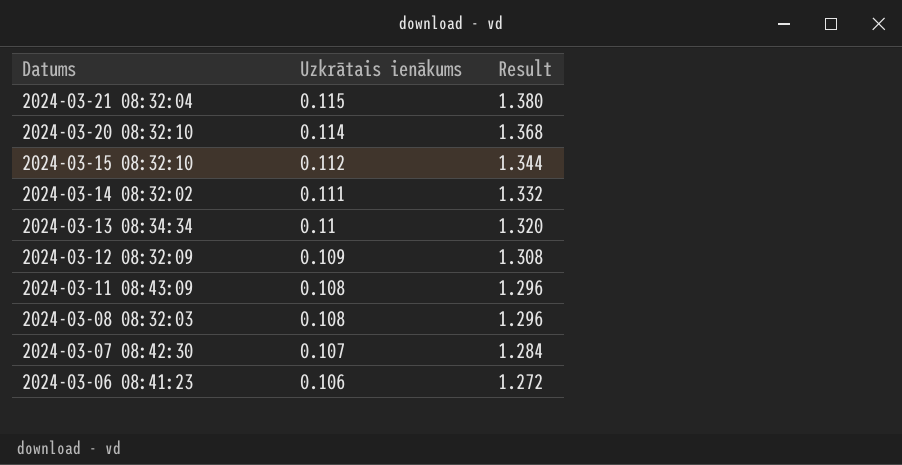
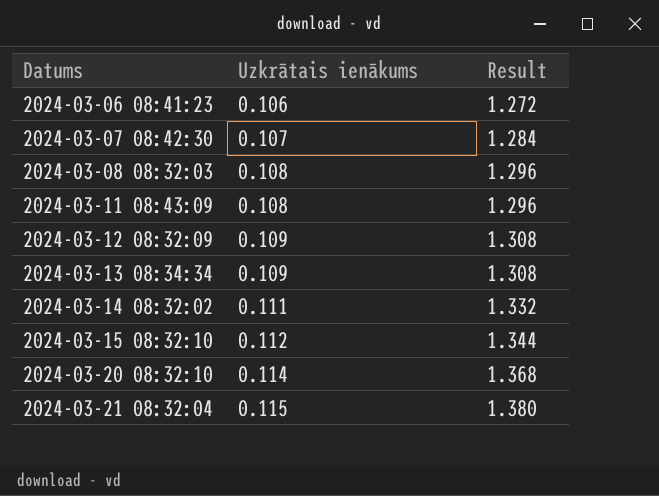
row order: Datums descending -> Datums ascending
2024-03-13 08:34:34 | Uzkrātais ienākums: 0.11 -> 0.109
2024-03-13 08:34:34 | Result: 1.320 -> 1.308

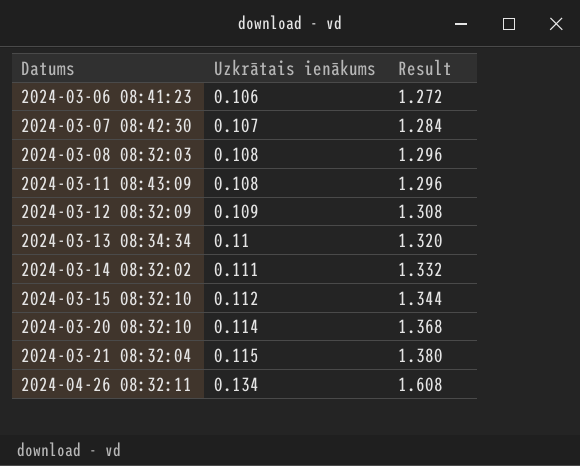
2024-03-13 08:34:34 | Uzkrātais ienākums: 0.109 -> 0.11
2024-03-13 08:34:34 | Result: 1.308 -> 1.320
row 2024-04-26 08:32:11: none -> 0.134 | 1.608

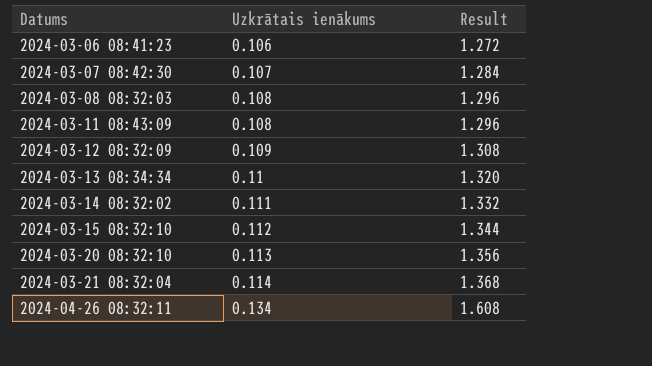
2024-03-20 08:32:10 | Uzkrātais ienākums: 0.114 -> 0.113
2024-03-20 08:32:10 | Result: 1.368 -> 1.356
2024-03-21 08:32:04 | Uzkrātais ienākums: 0.115 -> 0.114
2024-03-21 08:32:04 | Result: 1.380 -> 1.368

